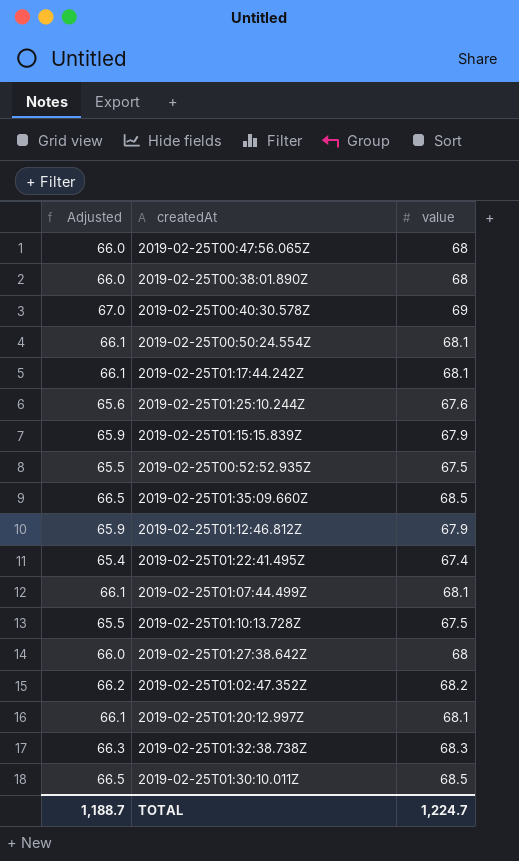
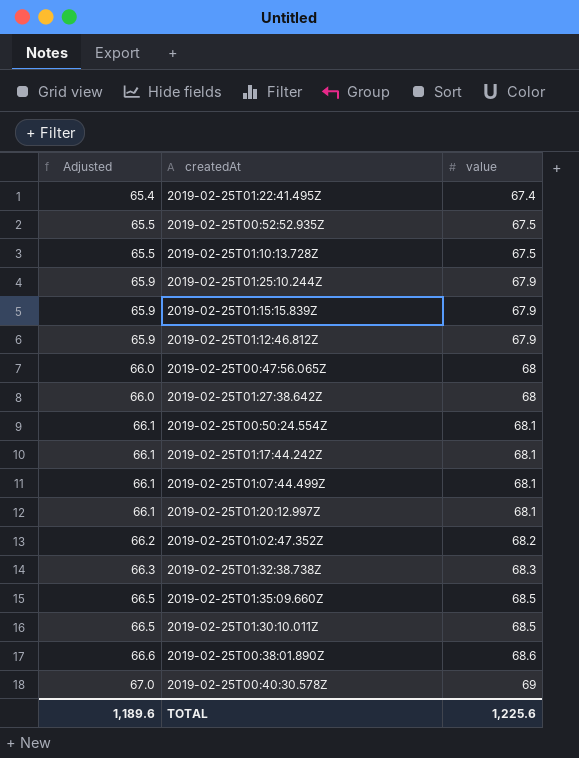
row order: none -> Adjusted ascending
2019-02-25T01:25:10.244Z | Adjusted: 65.6 -> 65.9
2019-02-25T01:25:10.244Z | value: 67.6 -> 67.9
2019-02-25T00:38:01.890Z | Adjusted: 66.0 -> 66.6
2019-02-25T00:38:01.890Z | value: 68 -> 68.6
TOTAL | Adjusted: 1,188.7 -> 1,189.6
TOTAL | value: 1,224.7 -> 1,225.6

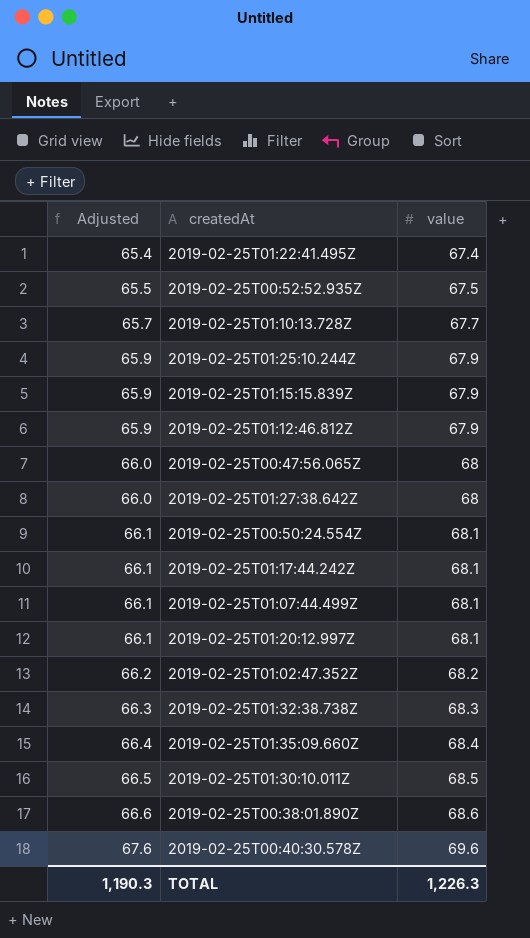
2019-02-25T01:10:13.728Z | Adjusted: 65.5 -> 65.7
2019-02-25T01:10:13.728Z | value: 67.5 -> 67.7
2019-02-25T01:35:09.660Z | Adjusted: 66.5 -> 66.4
2019-02-25T01:35:09.660Z | value: 68.5 -> 68.4
2019-02-25T00:40:30.578Z | Adjusted: 67.0 -> 67.6
2019-02-25T00:40:30.578Z | value: 69 -> 69.6
TOTAL | Adjusted: 1,189.6 -> 1,190.3
TOTAL | value: 1,225.6 -> 1,226.3

